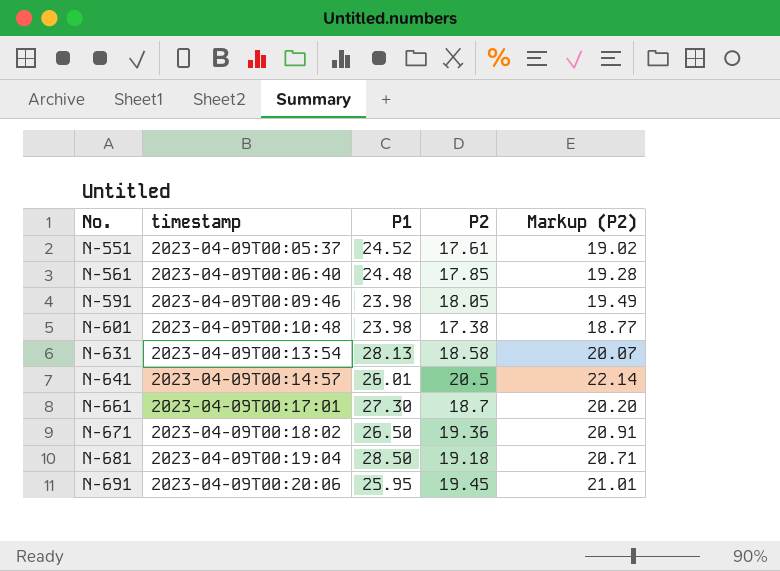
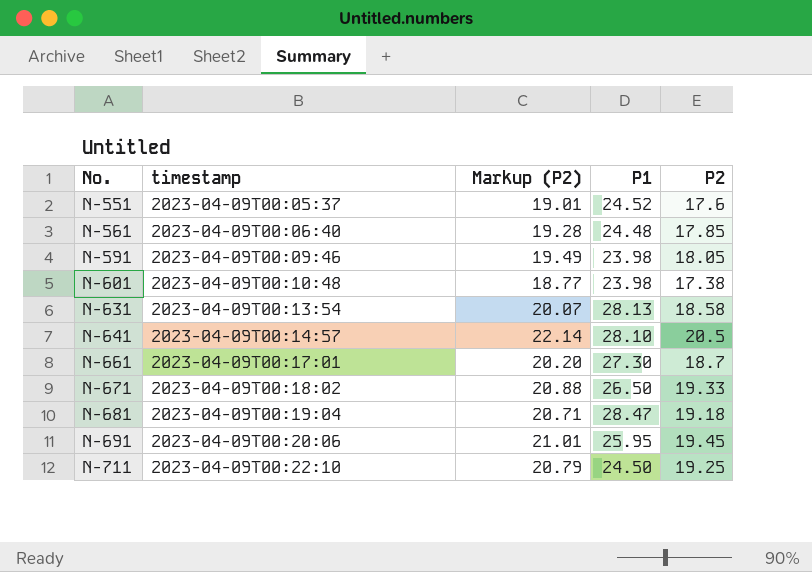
column Markup (P2) | position: 5 -> 3
N-551 | Markup (P2): 19.02 -> 19.01
N-551 | P2: 17.61 -> 17.6
N-641 | P1: 26.01 -> 28.10
N-671 | Markup (P2): 20.91 -> 20.88
N-671 | P2: 19.36 -> 19.33
N-681 | P1: 28.50 -> 28.47
row N-711: none -> 2023-04-09T00:22:10 | 20.79 | 24.50 | 19.25

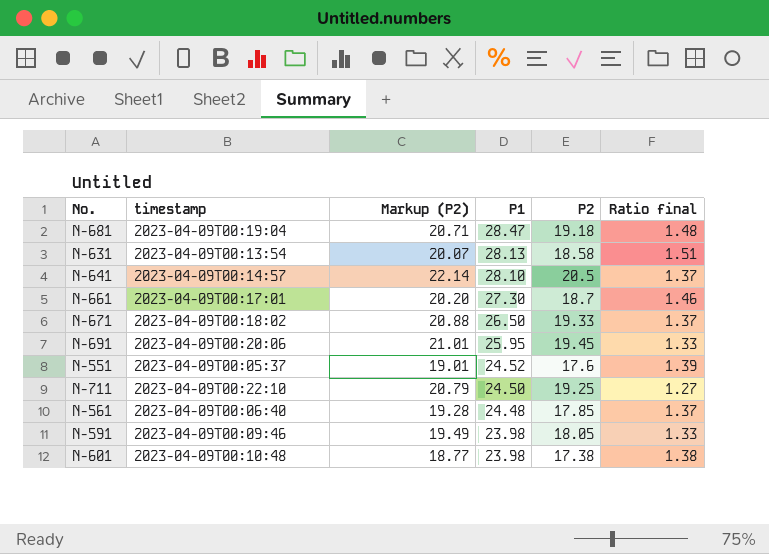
row order: No. ascending -> P1 descending
column Ratio final | formula: none -> [P1] / [P2]

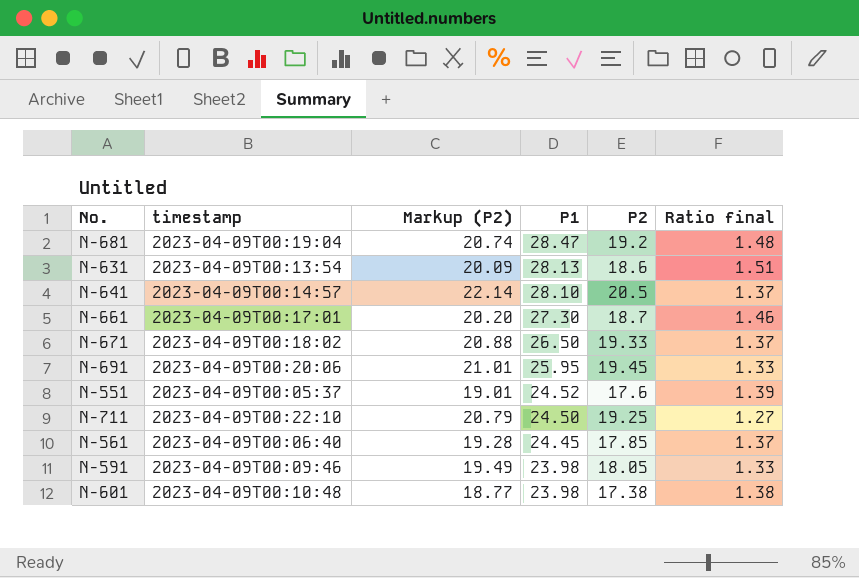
N-681 | Markup (P2): 20.71 -> 20.74
N-681 | P2: 19.18 -> 19.2
N-631 | Markup (P2): 20.07 -> 20.09
N-631 | P2: 18.58 -> 18.6
N-561 | P1: 24.48 -> 24.45

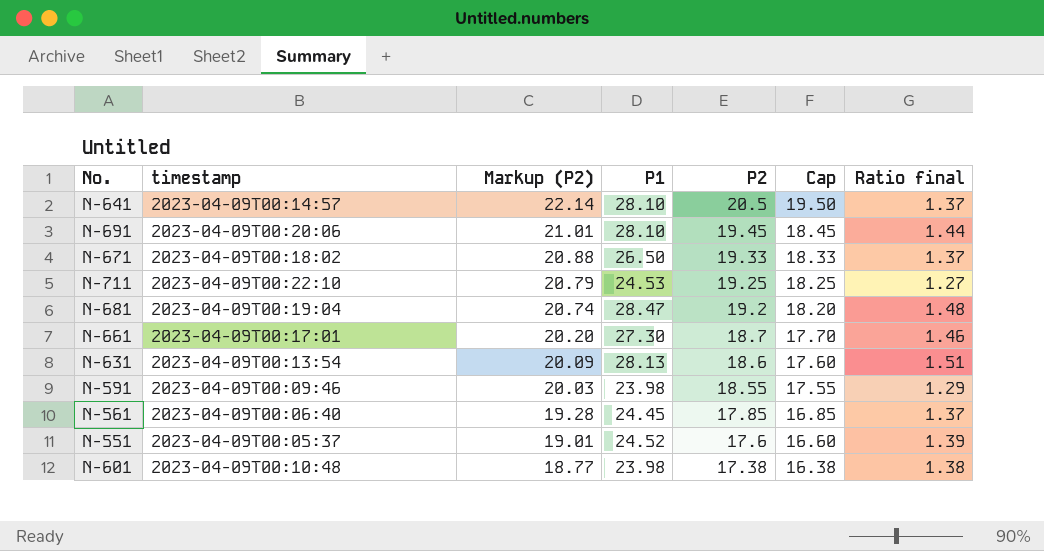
row order: P1 descending -> Markup (P2) descending
column Cap | formula: none -> [P2] - 1
N-691 | P1: 25.95 -> 28.10
N-691 | Ratio final: 1.33 -> 1.44
N-711 | P1: 24.50 -> 24.53
N-591 | Markup (P2): 19.49 -> 20.03
N-591 | P2: 18.05 -> 18.55
N-591 | Ratio final: 1.33 -> 1.29

